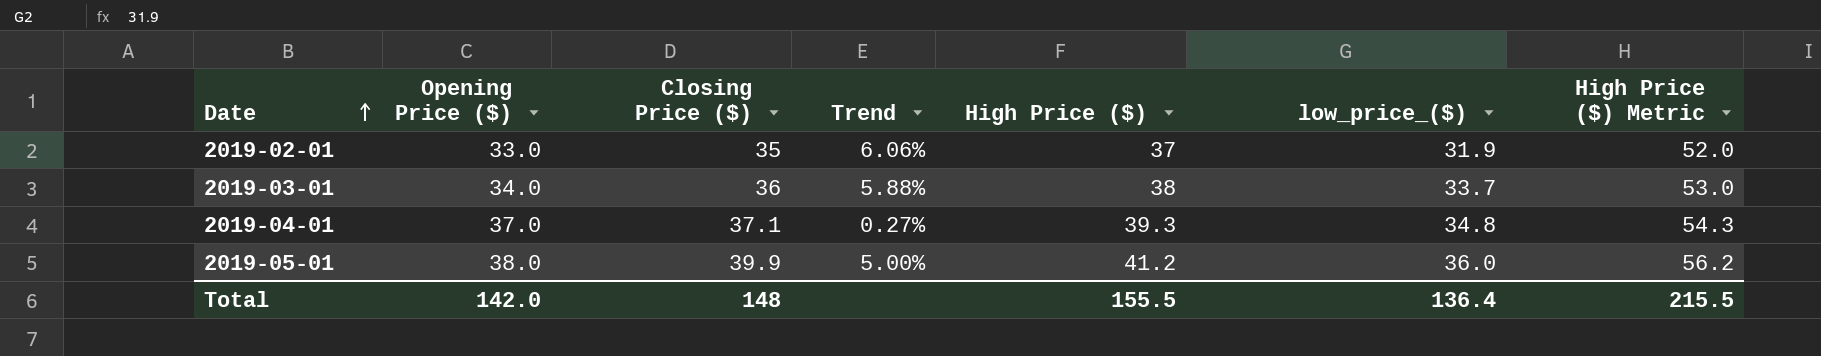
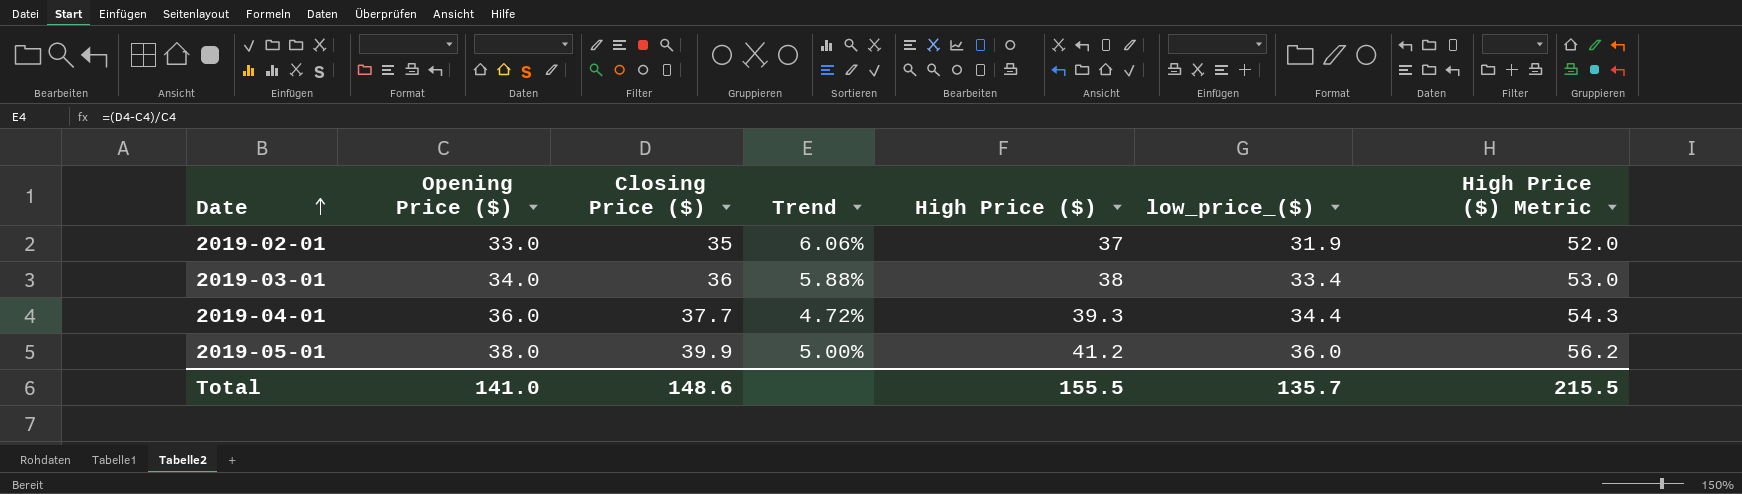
2019-03-01 | low_price_($): 33.7 -> 33.4
2019-04-01 | Opening Price ($): 37.0 -> 36.0
2019-04-01 | Closing Price ($): 37.1 -> 37.7
2019-04-01 | Trend: 0.27% -> 4.72%
2019-04-01 | low_price_($): 34.8 -> 34.4
Total | Opening Price ($): 142.0 -> 141.0
Total | Closing Price ($): 148 -> 148.6
Total | low_price_($): 136.4 -> 135.7

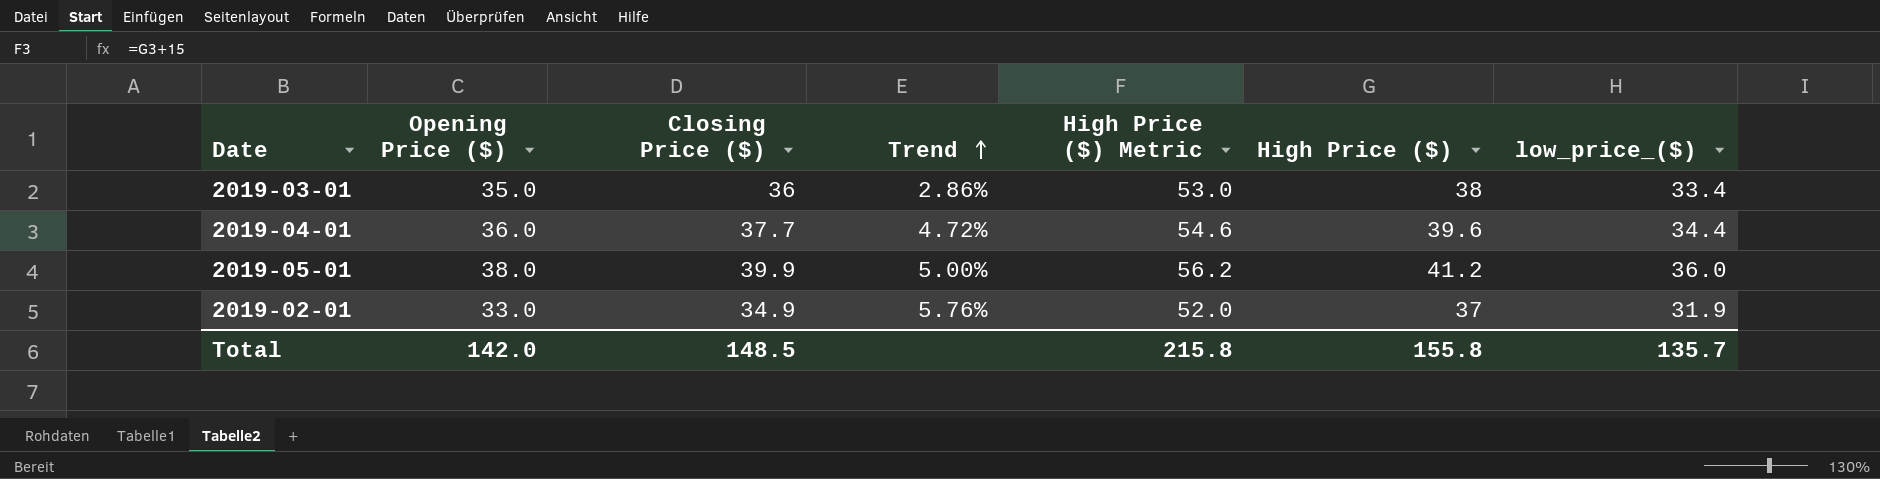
row order: Date ascending -> Trend ascending
column High Price ($) Metric | position: 7 -> 5
2019-03-01 | Opening Price ($): 34.0 -> 35.0
2019-03-01 | Trend: 5.88% -> 2.86%
2019-04-01 | High Price ($) Metric: 54.3 -> 54.6
2019-04-01 | High Price ($): 39.3 -> 39.6
2019-02-01 | Closing Price ($): 35 -> 34.9
2019-02-01 | Trend: 6.06% -> 5.76%
Total | Opening Price ($): 141.0 -> 142.0
Total | Closing Price ($): 148.6 -> 148.5
Total | High Price ($) Metric: 215.5 -> 215.8
Total | High Price ($): 155.5 -> 155.8

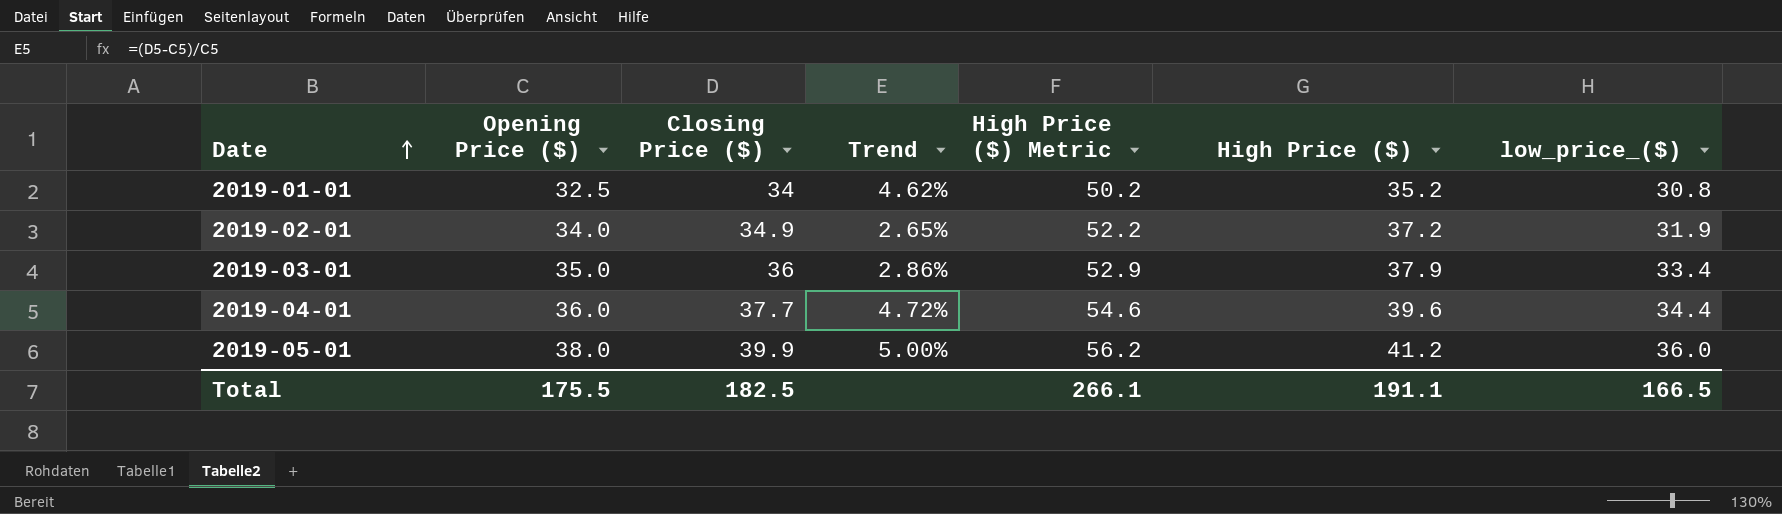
row order: Trend ascending -> Date ascending
row 2019-01-01: none -> 32.5 | 34 | 4.62% | 50.2 | 35.2 | 30.8
2019-02-01 | Opening Price ($): 33.0 -> 34.0
2019-02-01 | Trend: 5.76% -> 2.65%
2019-02-01 | High Price ($) Metric: 52.0 -> 52.2
2019-02-01 | High Price ($): 37 -> 37.2
2019-03-01 | High Price ($) Metric: 53.0 -> 52.9
2019-03-01 | High Price ($): 38 -> 37.9
Total | Opening Price ($): 142.0 -> 175.5
Total | Closing Price ($): 148.5 -> 182.5
Total | High Price ($) Metric: 215.8 -> 266.1
Total | High Price ($): 155.8 -> 191.1
Total | low_price_($): 135.7 -> 166.5

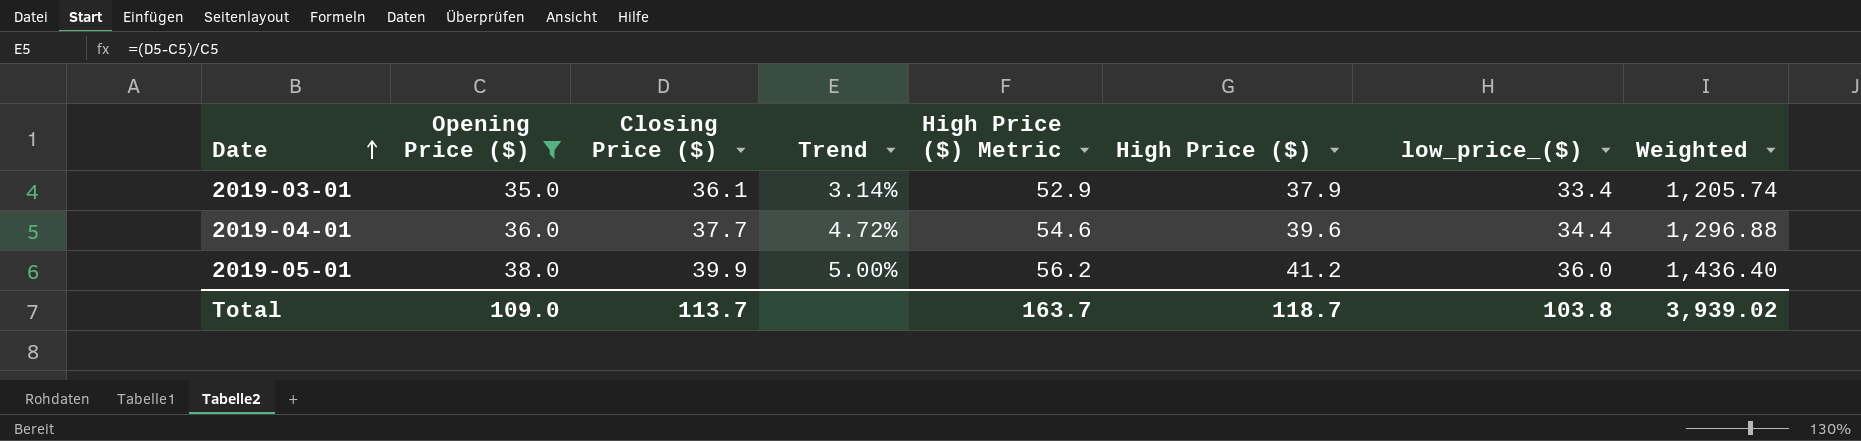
filter: none -> Opening Price ($) >= 35.0
column Weighted | formula: none -> [Closing Price ($)] * [low_price_($)]
2019-03-01 | Closing Price ($): 36 -> 36.1
2019-03-01 | Trend: 2.86% -> 3.14%
Total | Opening Price ($): 175.5 -> 109.0
Total | Closing Price ($): 182.5 -> 113.7
Total | High Price ($) Metric: 266.1 -> 163.7
Total | High Price ($): 191.1 -> 118.7
Total | low_price_($): 166.5 -> 103.8

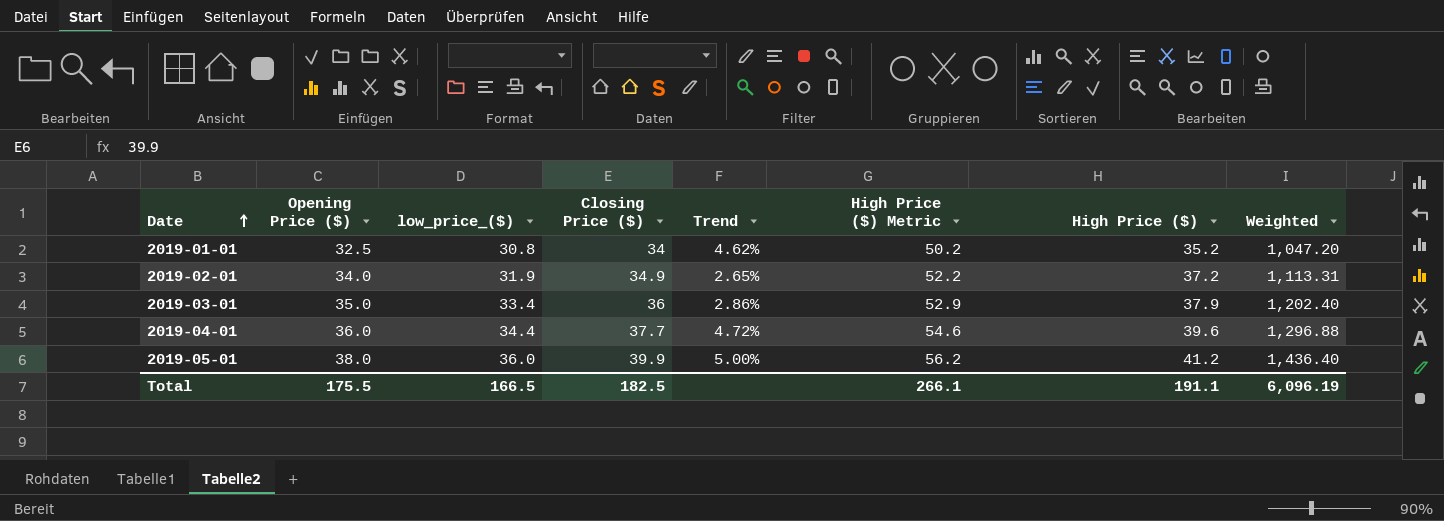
filter: Opening Price ($) >= 35.0 -> none
column low_price_($) | position: 7 -> 3
2019-03-01 | Closing Price ($): 36.1 -> 36
2019-03-01 | Trend: 3.14% -> 2.86%
2019-03-01 | Weighted: 1,205.74 -> 1,202.40
Total | Opening Price ($): 109.0 -> 175.5
Total | low_price_($): 103.8 -> 166.5
Total | Closing Price ($): 113.7 -> 182.5
Total | High Price ($) Metric: 163.7 -> 266.1
Total | High Price ($): 118.7 -> 191.1
Total | Weighted: 3,939.02 -> 6,096.19

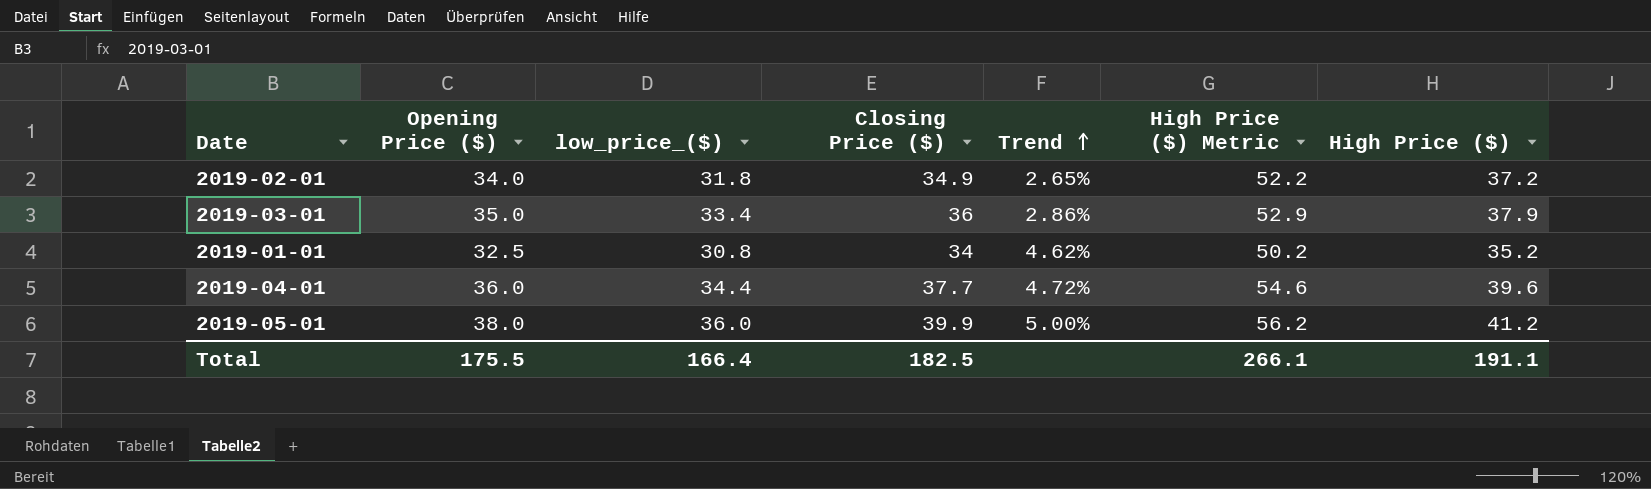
row order: Date ascending -> Trend ascending
column Weighted | formula: [low_price_($)] * [Closing Price ($)] -> none
2019-02-01 | low_price_($): 31.9 -> 31.8
Total | low_price_($): 166.5 -> 166.4

